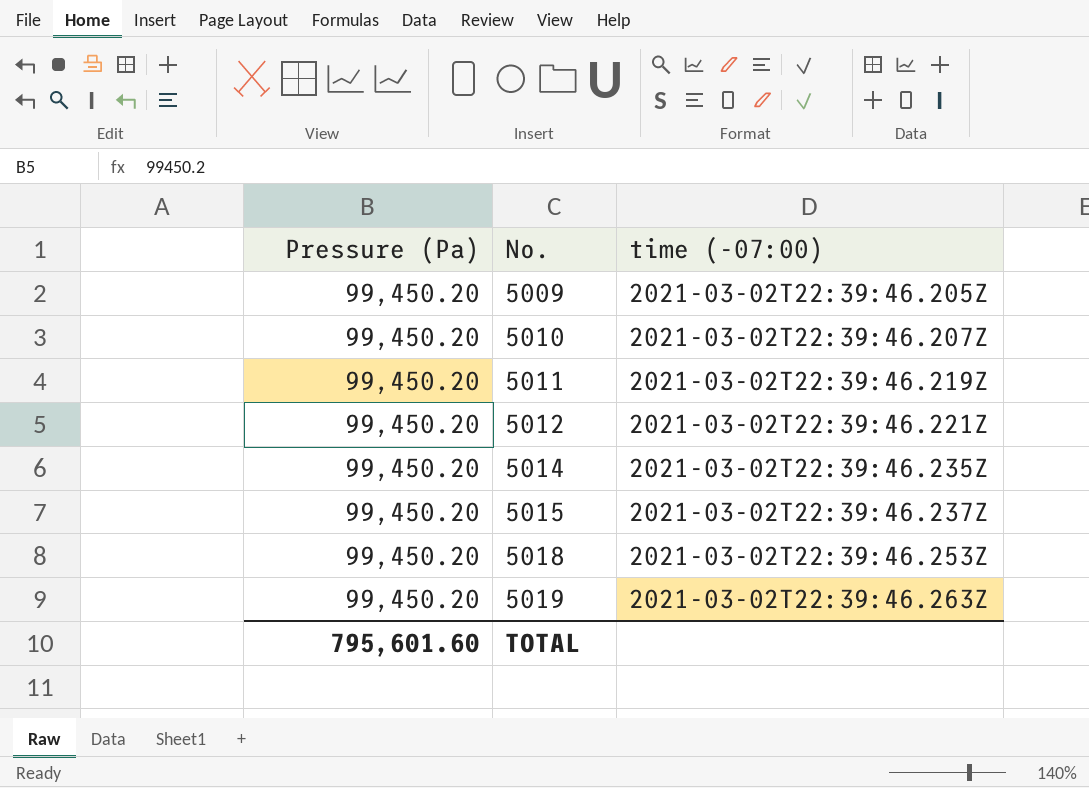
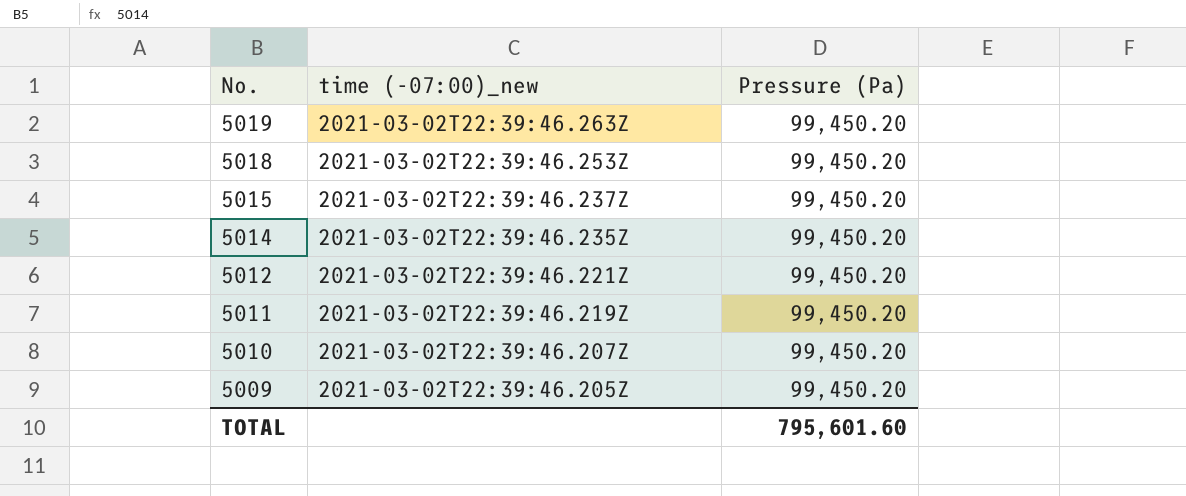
row order: No. ascending -> No. descending
column name: time (-07:00) -> time (-07:00)_new
column Pressure (Pa) | position: 1 -> 3

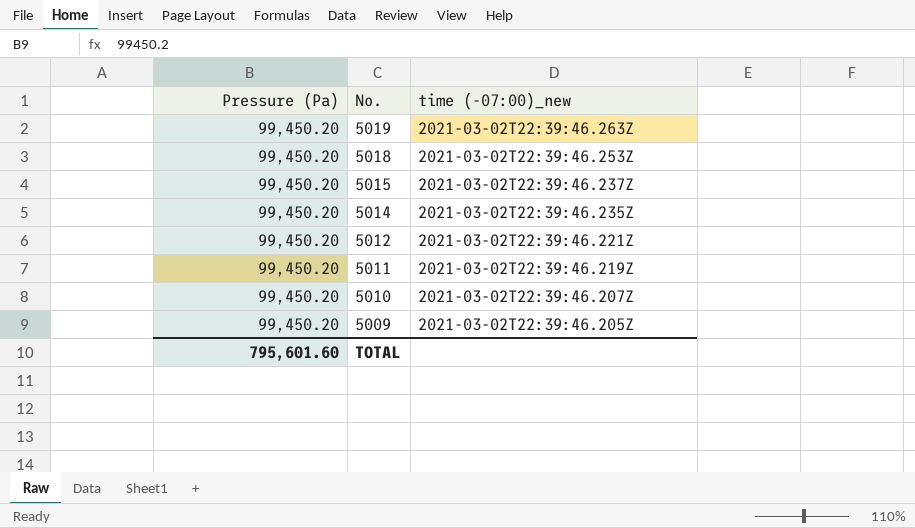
column Pressure (Pa) | position: 3 -> 1

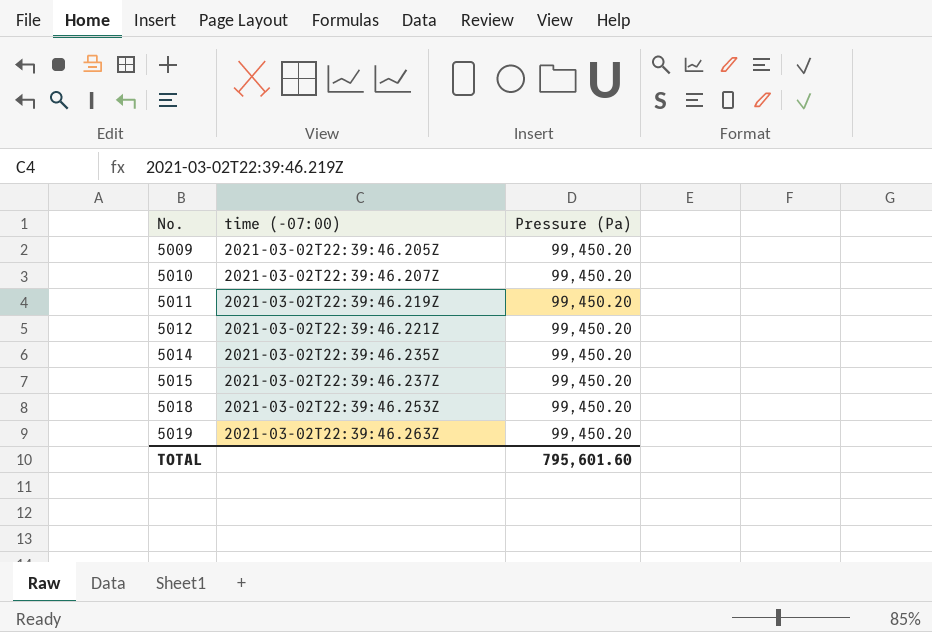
row order: No. descending -> No. ascending
column name: time (-07:00)_new -> time (-07:00)
column Pressure (Pa) | position: 1 -> 3

